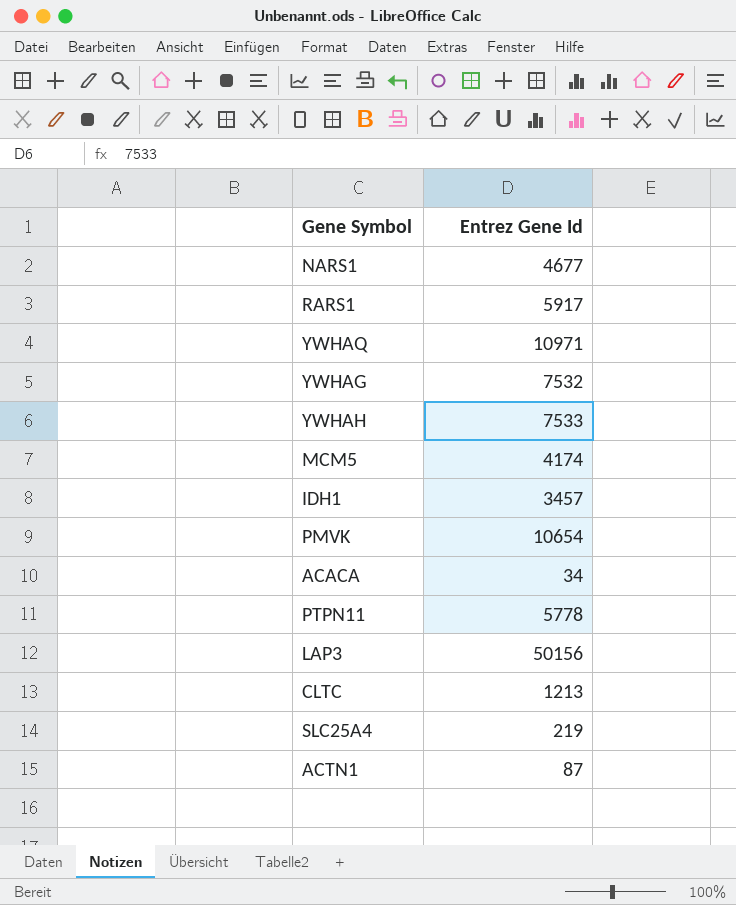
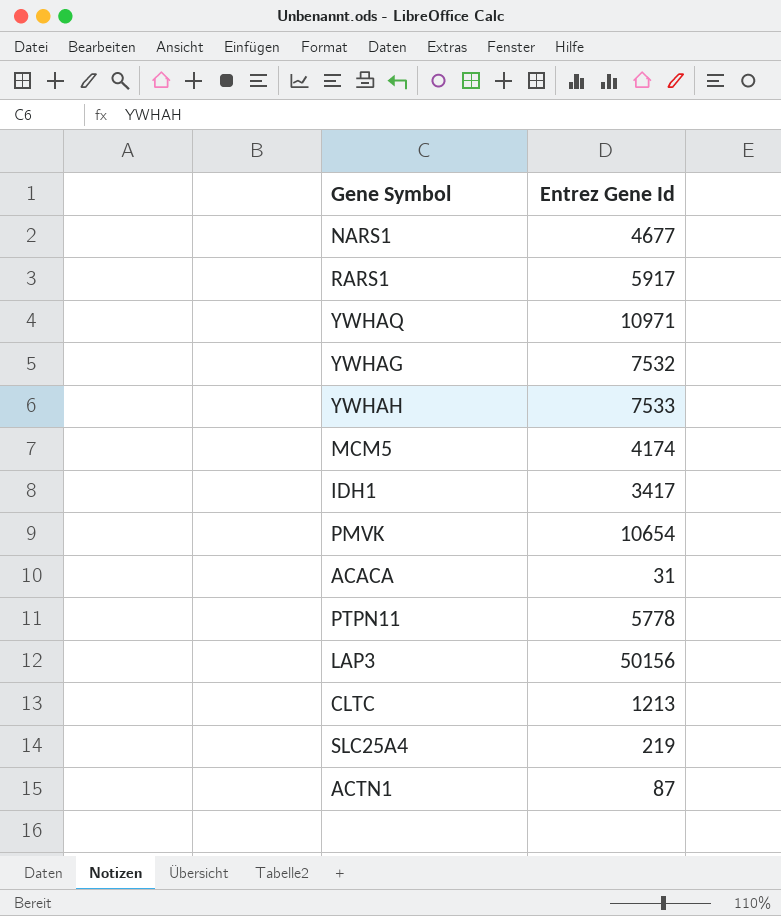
IDH1 | Entrez Gene Id: 3457 -> 3417
ACACA | Entrez Gene Id: 34 -> 31

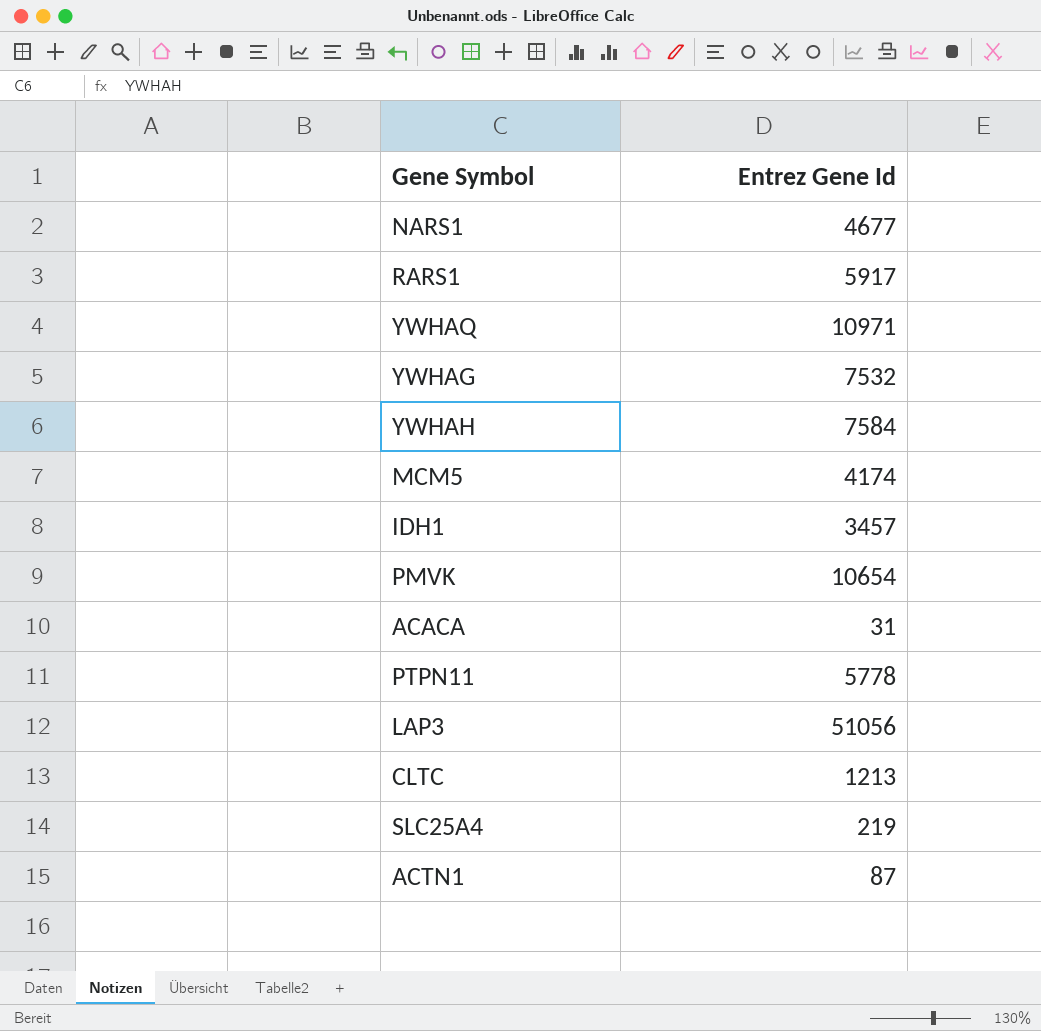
YWHAH | Entrez Gene Id: 7533 -> 7584
IDH1 | Entrez Gene Id: 3417 -> 3457
LAP3 | Entrez Gene Id: 50156 -> 51056

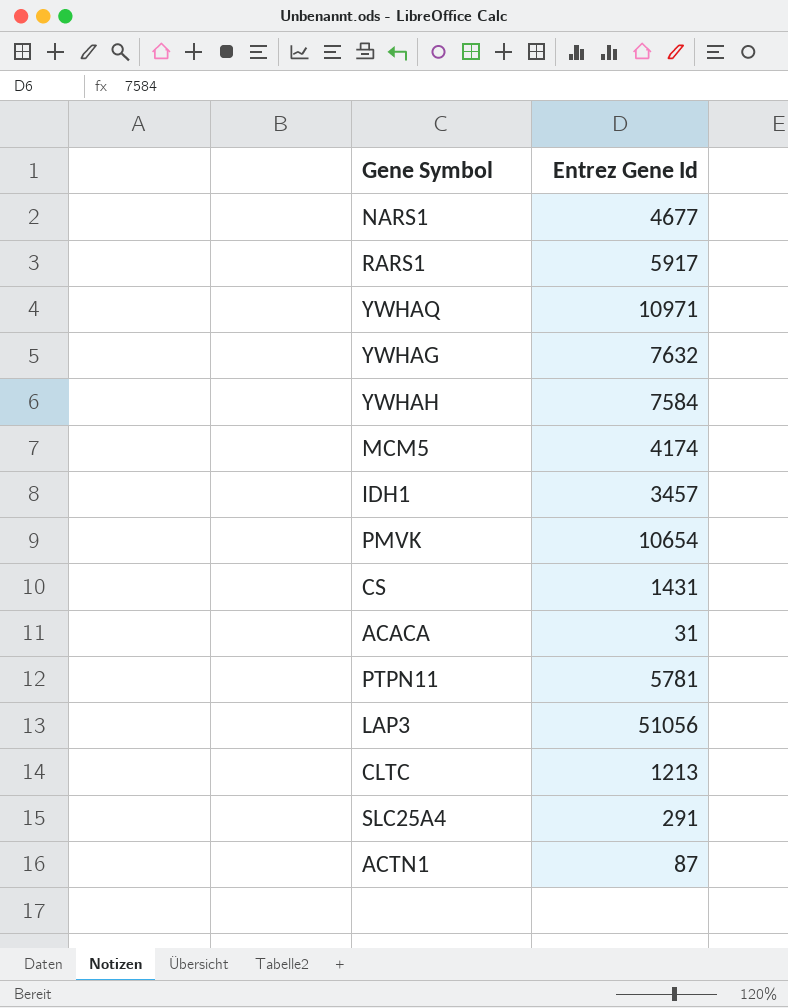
YWHAG | Entrez Gene Id: 7532 -> 7632
row CS: none -> 1431
PTPN11 | Entrez Gene Id: 5778 -> 5781
SLC25A4 | Entrez Gene Id: 219 -> 291

